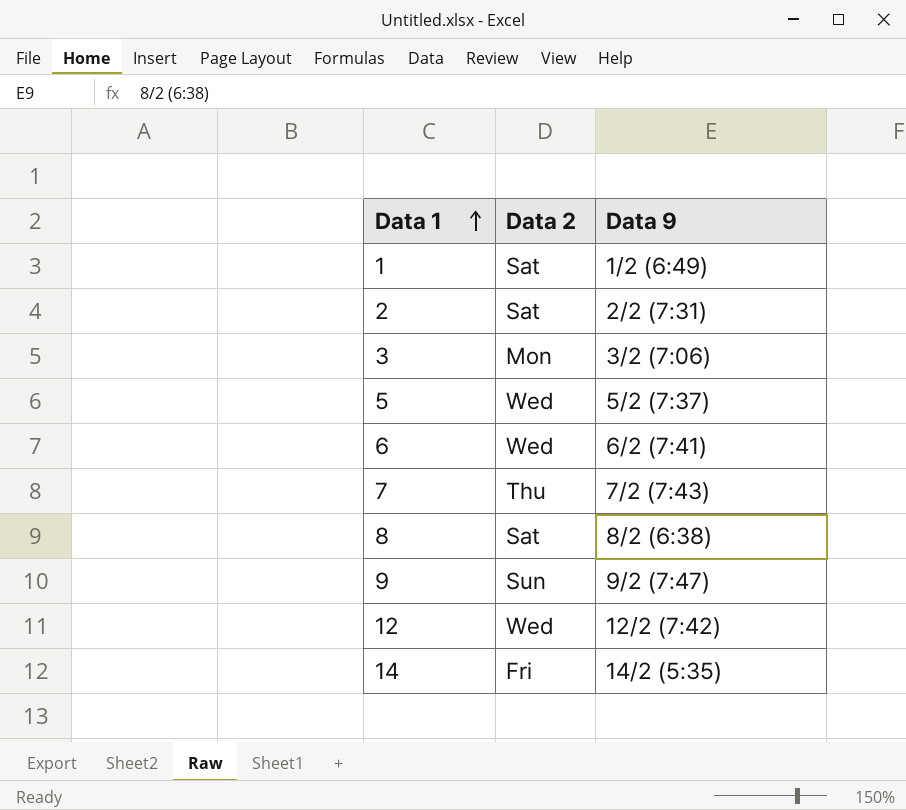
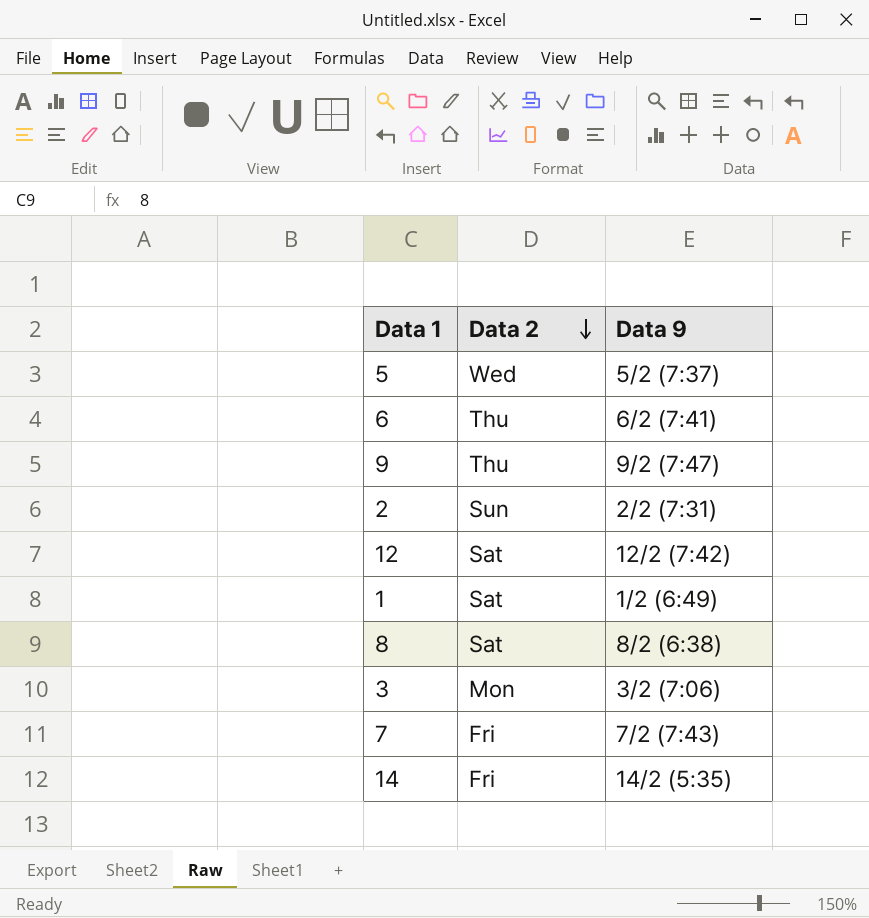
row order: Data 1 ascending -> Data 2 descending
6 | Data 2: Wed -> Thu
9 | Data 2: Sun -> Thu
2 | Data 2: Sat -> Sun
12 | Data 2: Wed -> Sat
7 | Data 2: Thu -> Fri

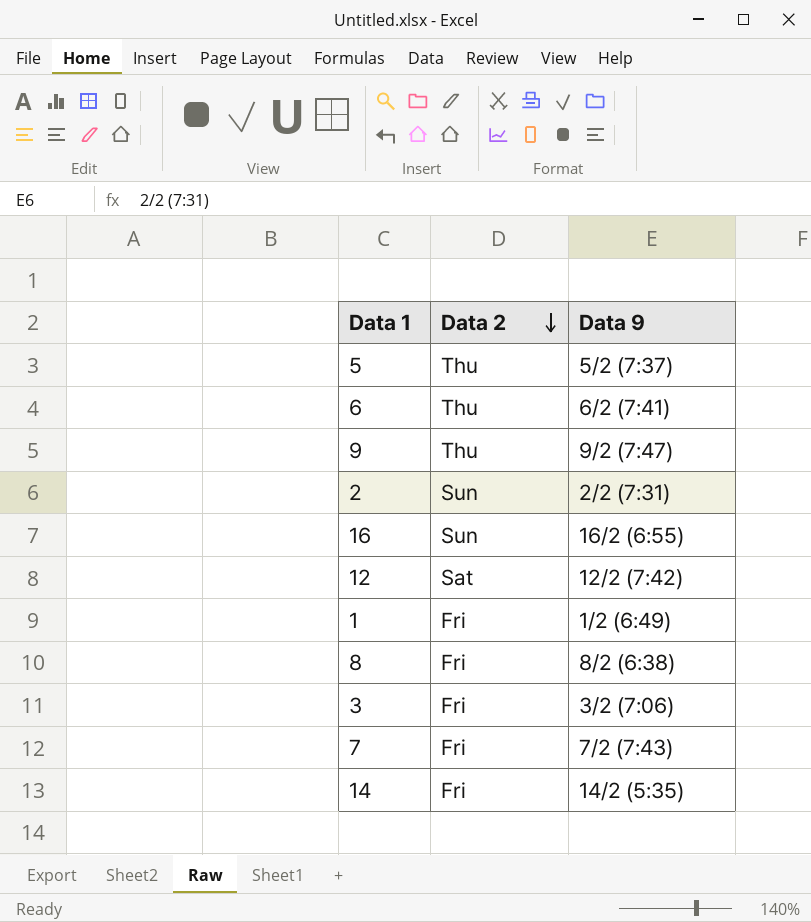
5 | Data 2: Wed -> Thu
row 16: none -> Sun | 16/2 (6:55)
1 | Data 2: Sat -> Fri
8 | Data 2: Sat -> Fri
3 | Data 2: Mon -> Fri

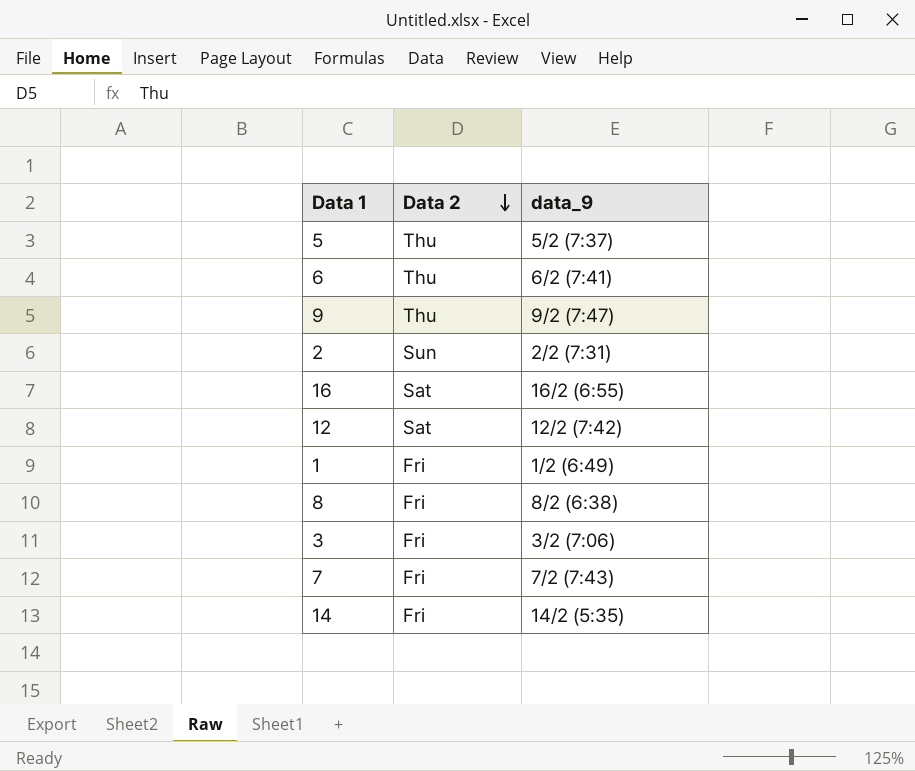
column name: Data 9 -> data_9
16 | Data 2: Sun -> Sat

